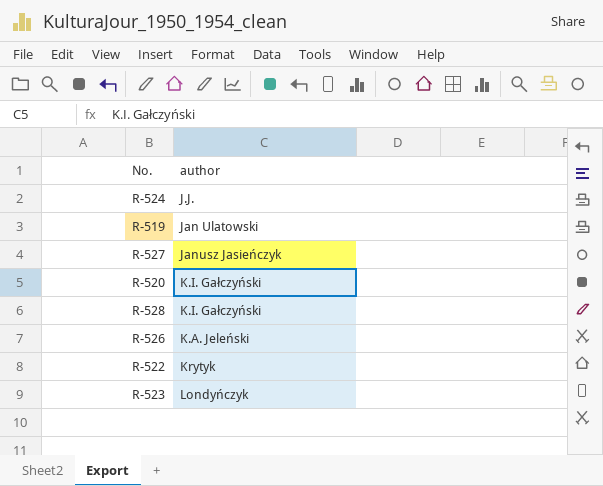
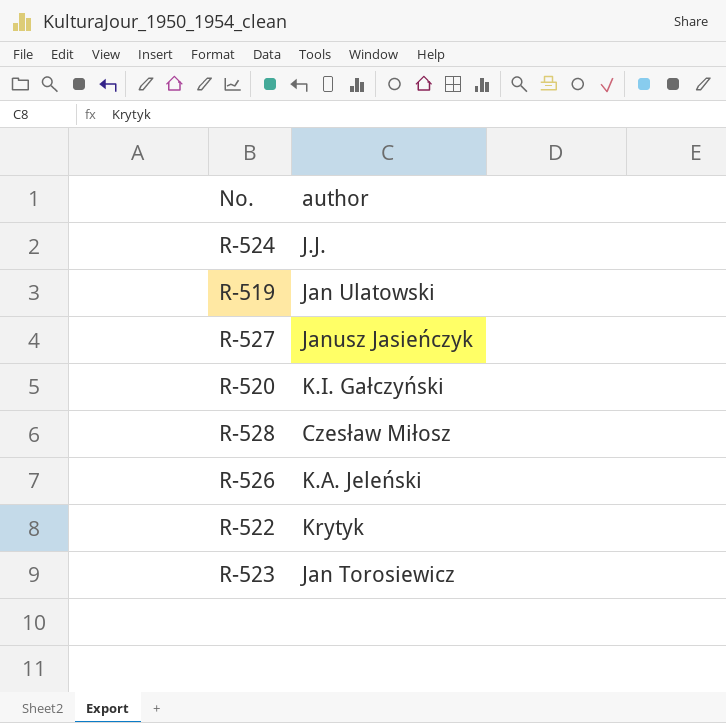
R-528 | author: K.I. Gałczyński -> Czesław Miłosz
R-523 | author: Londyńczyk -> Jan Torosiewicz

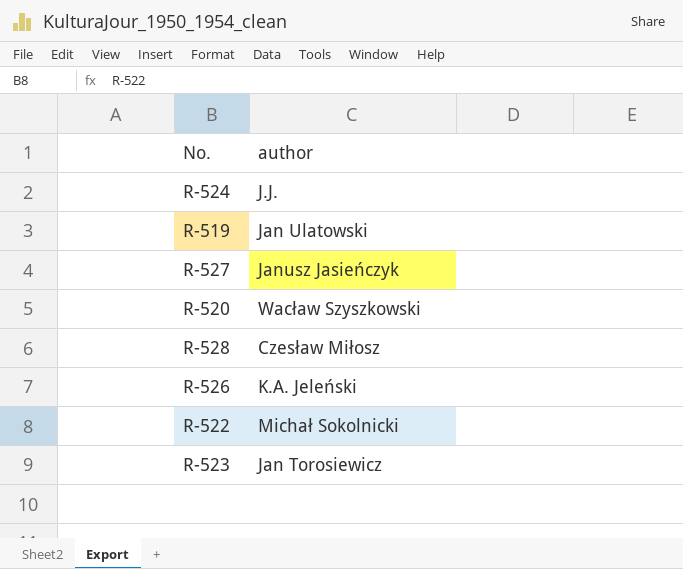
R-520 | author: K.I. Gałczyński -> Wacław Szyszkowski
R-522 | author: Krytyk -> Michał Sokolnicki

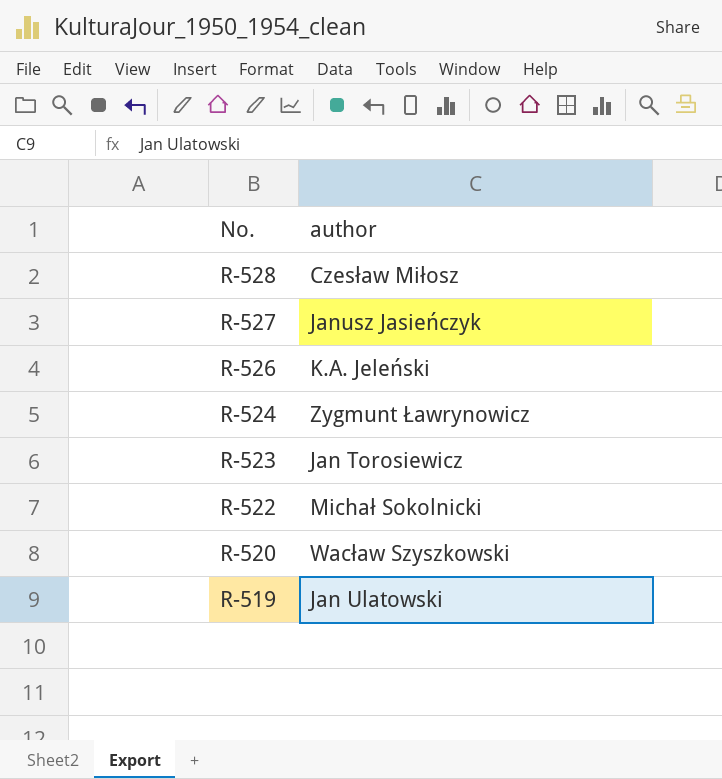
row order: none -> No. descending
R-524 | author: J.J. -> Zygmunt Ławrynowicz

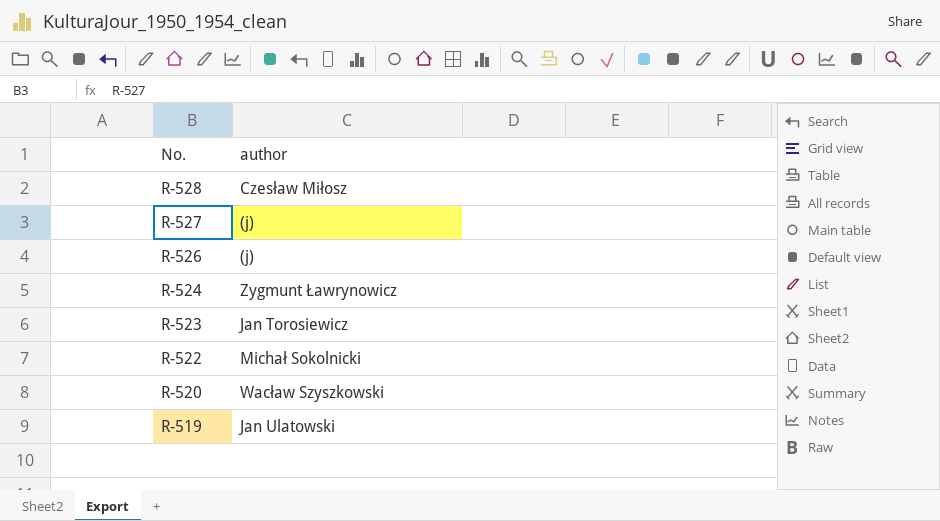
R-527 | author: Janusz Jasieńczyk -> (j)
R-526 | author: K.A. Jeleński -> (j)

